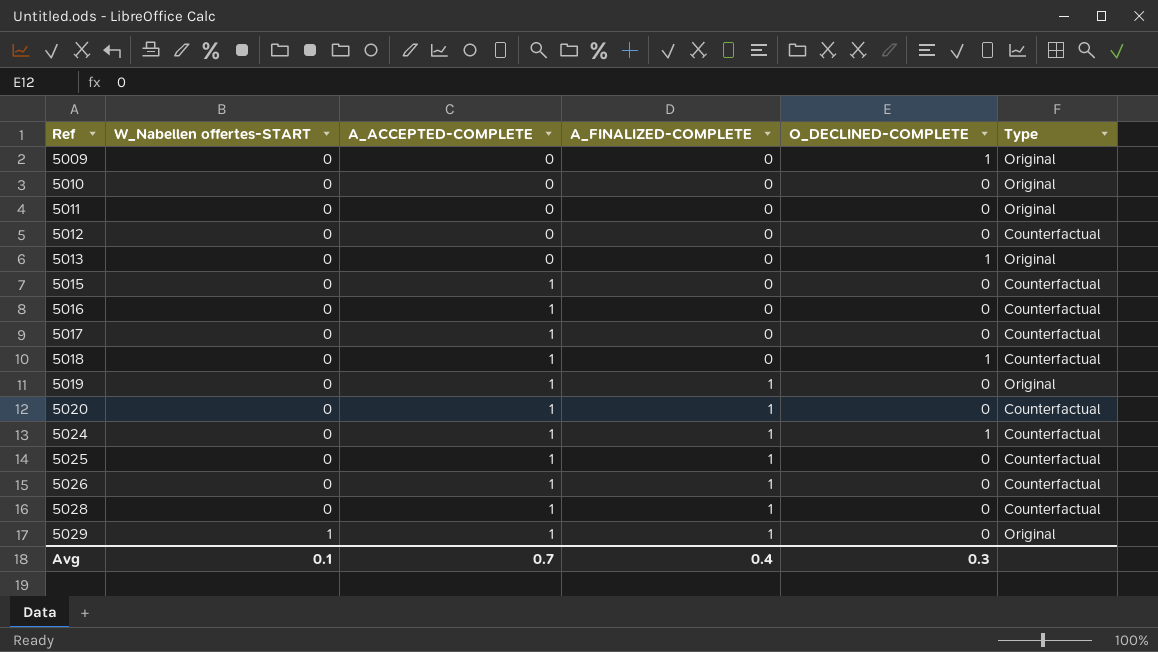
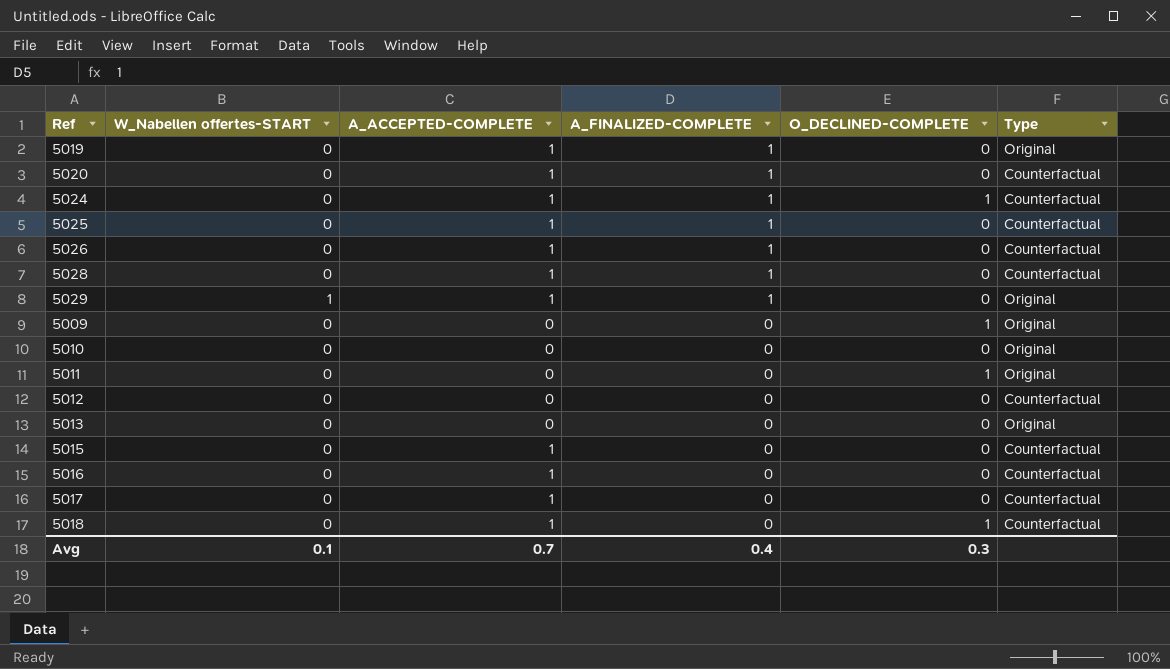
row order: Ref ascending -> A_FINALIZED-COMPLETE descending
5011 | O_DECLINED-COMPLETE: 0 -> 1
5013 | O_DECLINED-COMPLETE: 1 -> 0

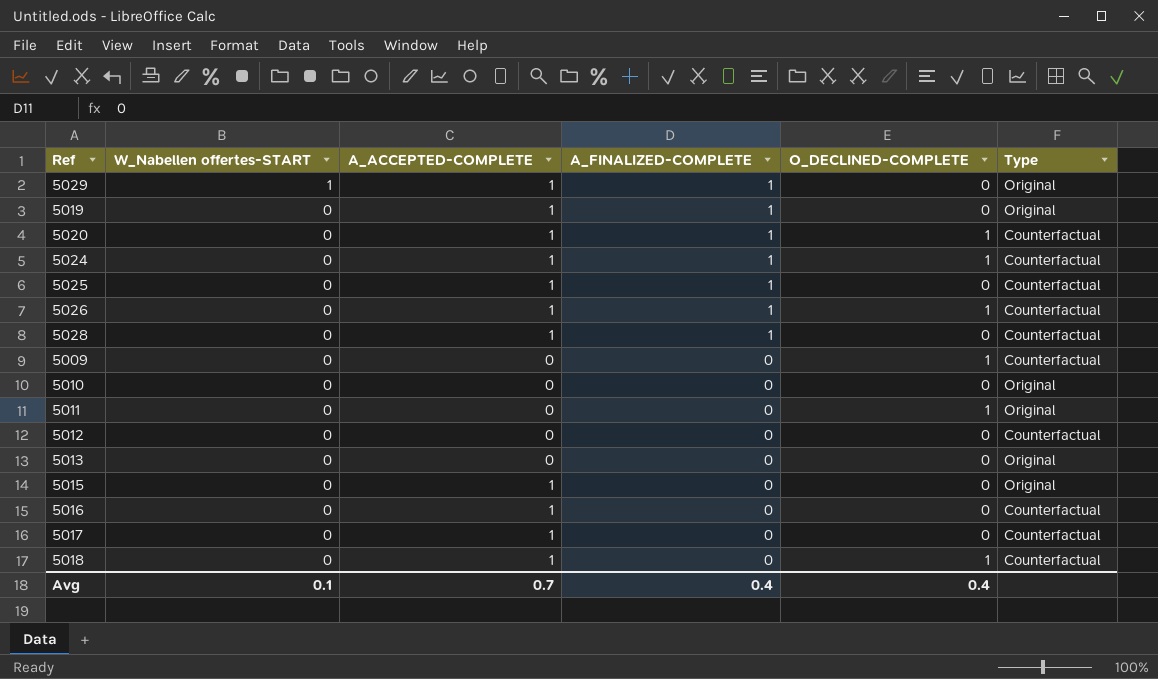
row order: A_FINALIZED-COMPLETE descending -> W_Nabellen offertes-START descending
5020 | O_DECLINED-COMPLETE: 0 -> 1
5026 | O_DECLINED-COMPLETE: 0 -> 1
5009 | Type: Original -> Counterfactual
5015 | Type: Counterfactual -> Original
Avg | O_DECLINED-COMPLETE: 0.3 -> 0.4

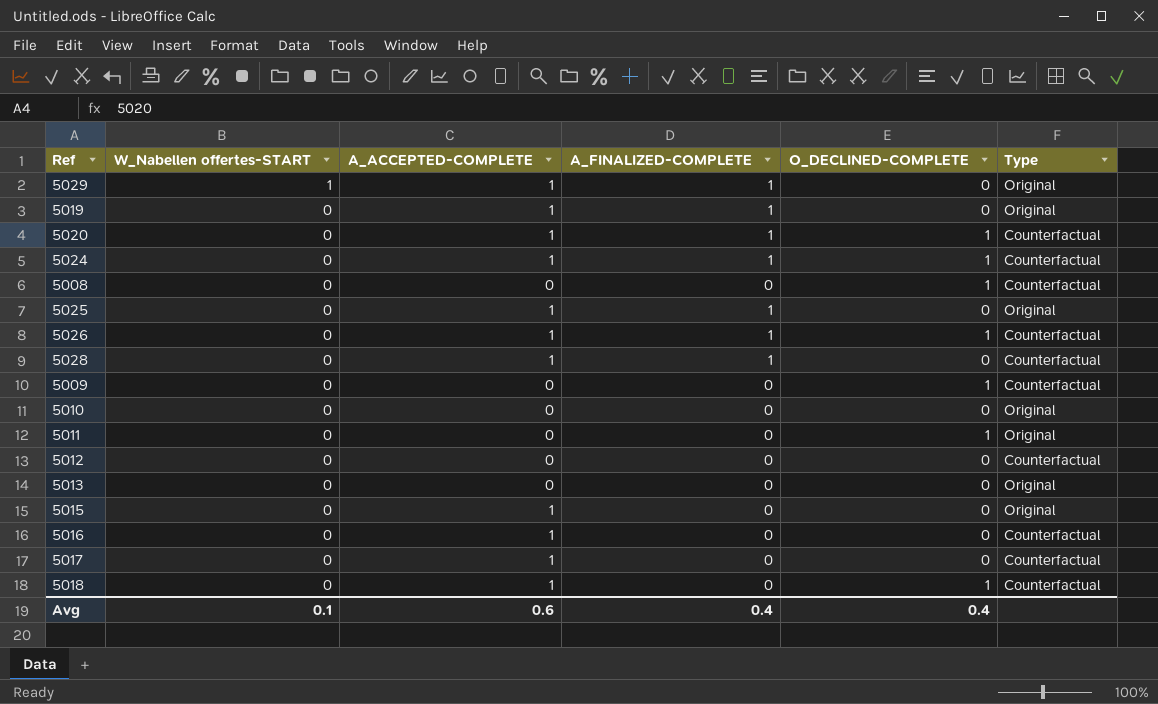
row 5008: none -> 0 | 0 | 0 | 1 | Counterfactual
5025 | Type: Counterfactual -> Original
Avg | A_ACCEPTED-COMPLETE: 0.7 -> 0.6

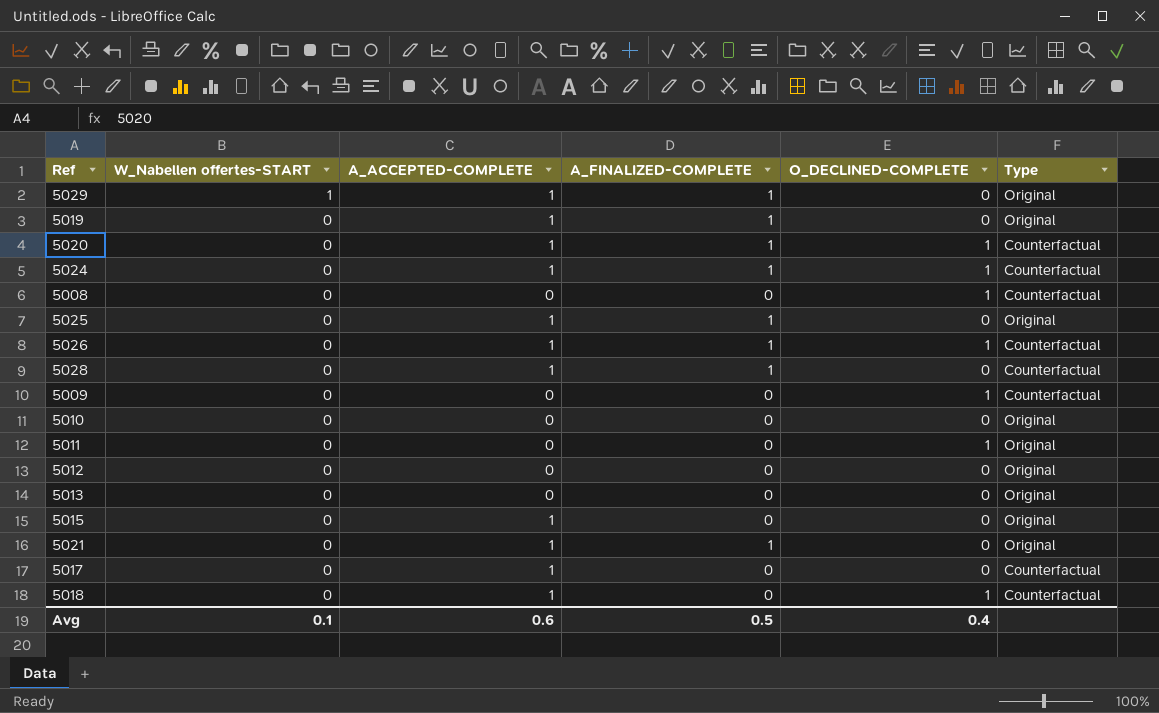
row 5016: 0 | 1 | 0 | 0 | Counterfactual -> none
5012 | Type: Counterfactual -> Original
row 5021: none -> 0 | 1 | 1 | 0 | Original
Avg | A_FINALIZED-COMPLETE: 0.4 -> 0.5

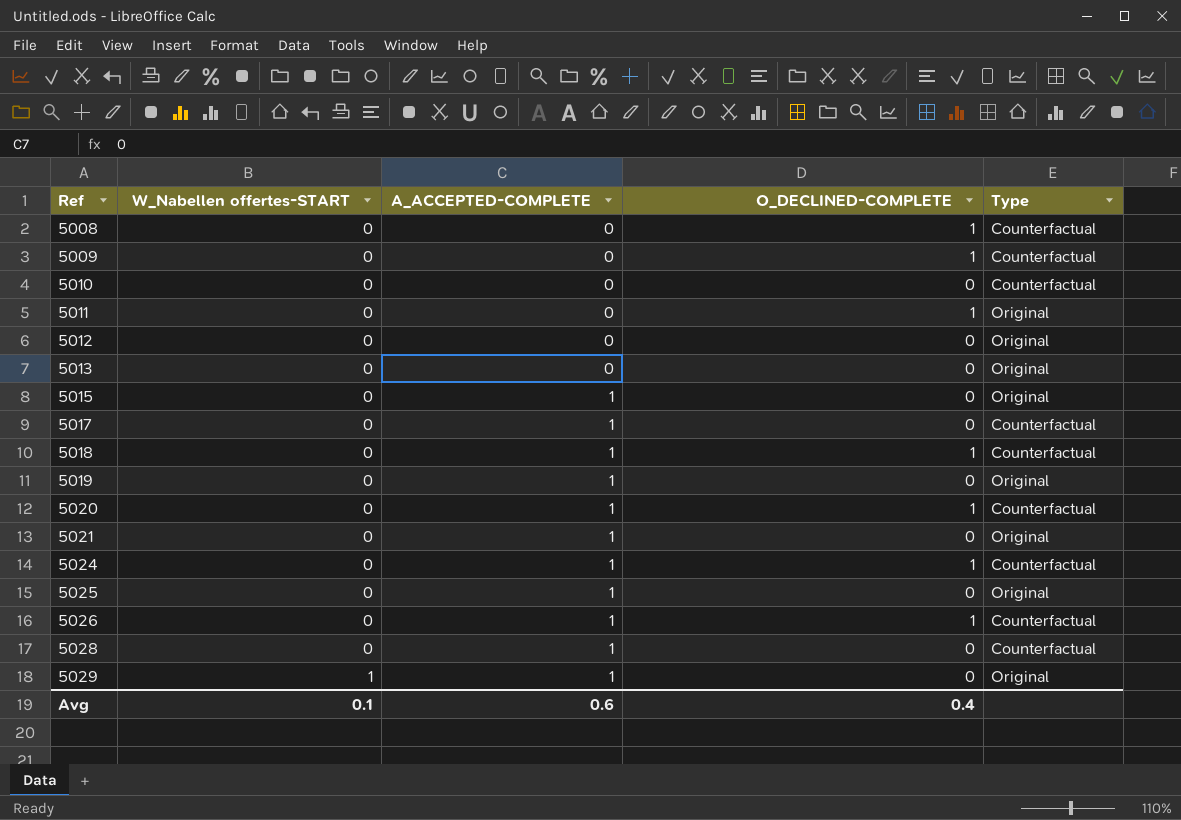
row order: W_Nabellen offertes-START descending -> Ref ascending
column A_FINALIZED-COMPLETE | position: 4 -> none
5010 | Type: Original -> Counterfactual

